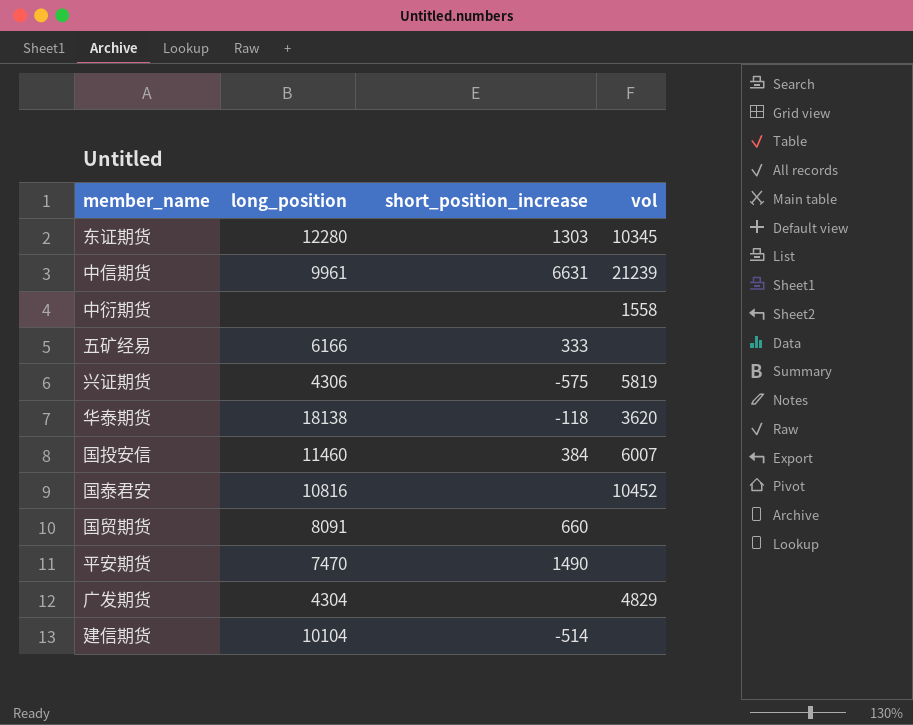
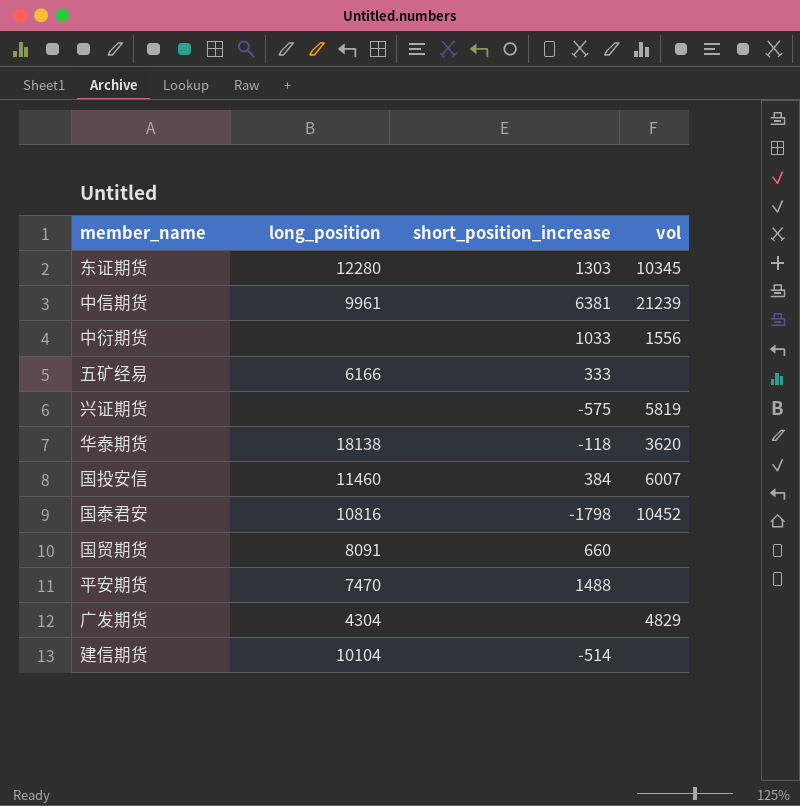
中信期货 | short_position_increase: 6631 -> 6381
中衍期货 | short_position_increase: none -> 1033
中衍期货 | vol: 1558 -> 1556
兴证期货 | long_position: 4306 -> none
国泰君安 | short_position_increase: none -> -1798
平安期货 | short_position_increase: 1490 -> 1488

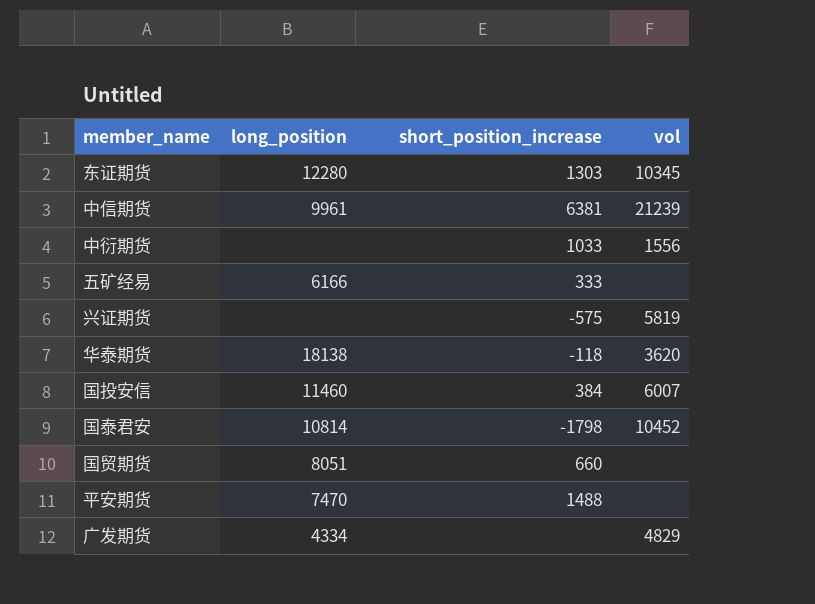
row 建信期货: 10104 | -514 | none -> none
国泰君安 | long_position: 10816 -> 10814
国贸期货 | long_position: 8091 -> 8051
广发期货 | long_position: 4304 -> 4334

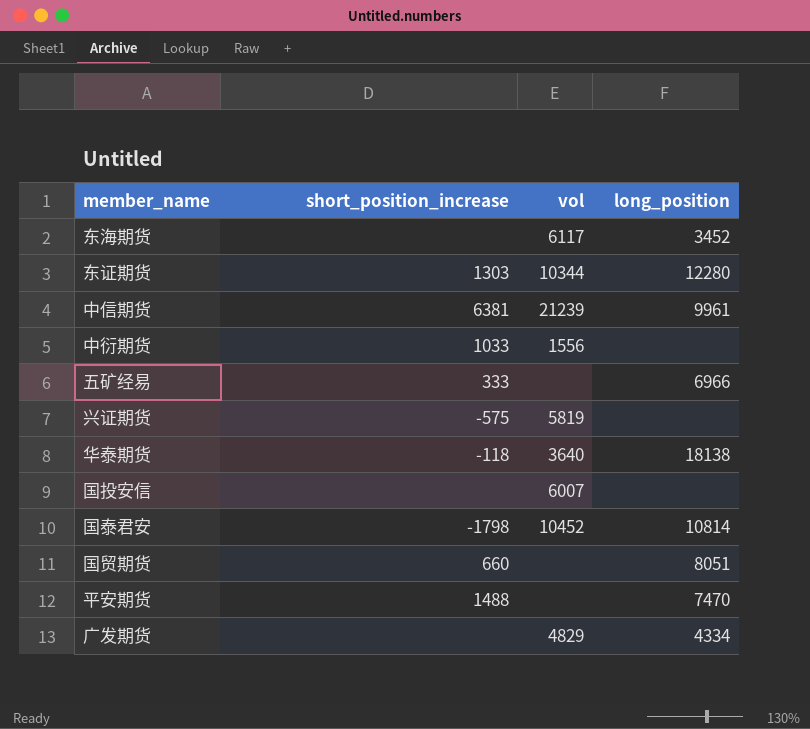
column long_position | position: 2 -> 4
row 东海期货: none -> none | 6117 | 3452
东证期货 | vol: 10345 -> 10344
五矿经易 | long_position: 6166 -> 6966
华泰期货 | vol: 3620 -> 3640
国投安信 | short_position_increase: 384 -> none
国投安信 | long_position: 11460 -> none

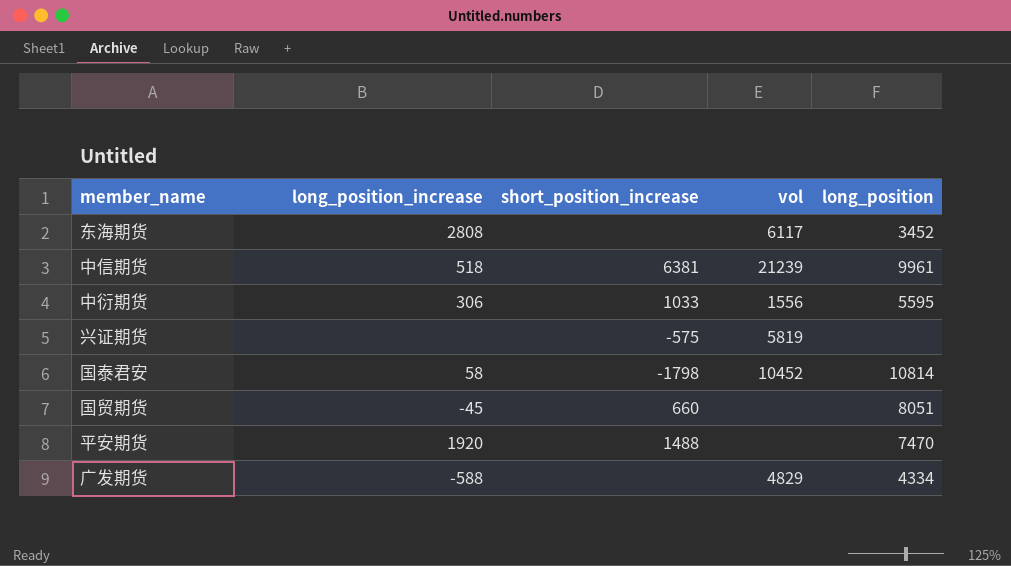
column long_position_increase | position: none -> 2
row 东证期货: 1303 | 10344 | 12280 -> none
row 五矿经易: 333 | none | 6966 -> none
row 华泰期货: -118 | 3640 | 18138 -> none
row 国投安信: none | 6007 | none -> none
中衍期货 | long_position: none -> 5595

